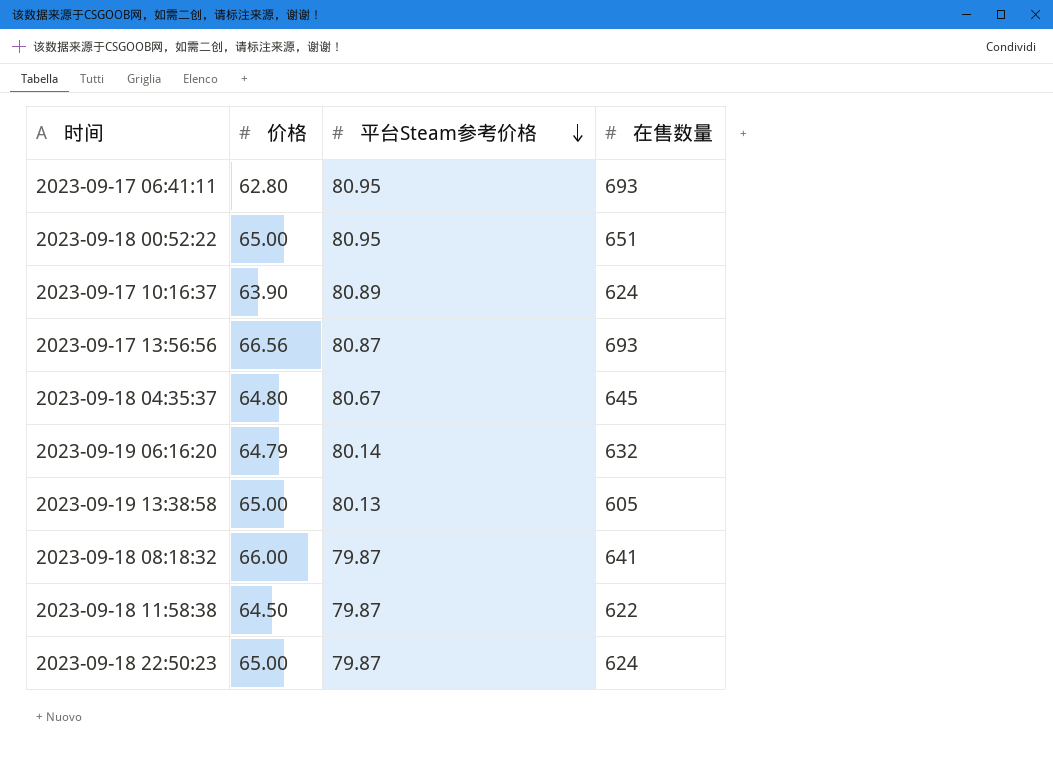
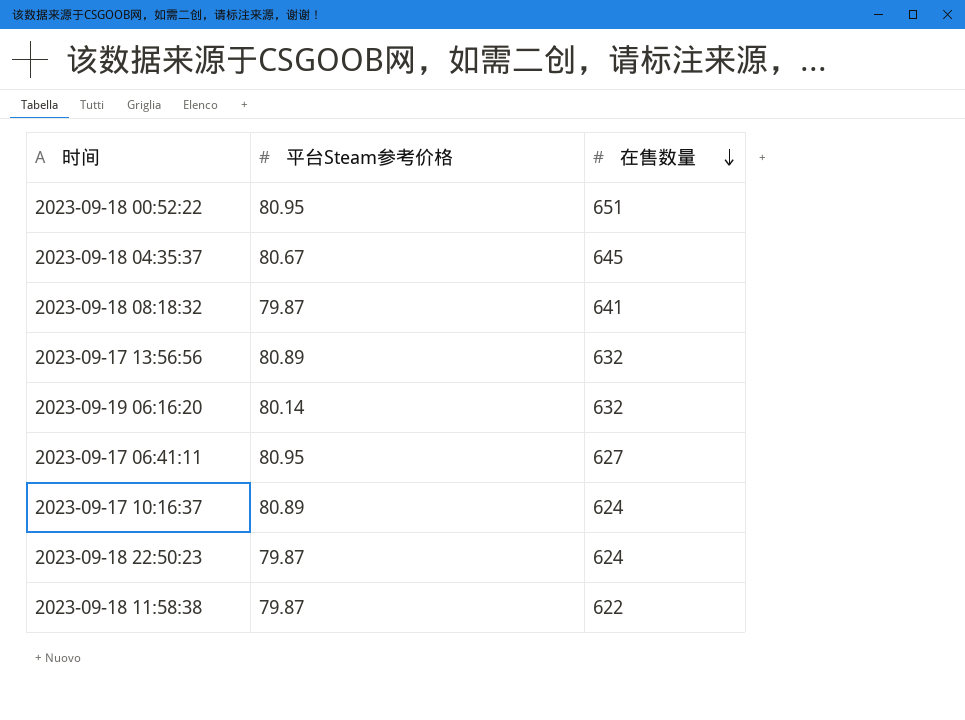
row order: 平台Steam参考价格 descending -> 在售数量 descending
column 价格 | position: 2 -> none
row 2023-09-19 13:38:58: 65.00 | 80.13 | 605 -> none
2023-09-17 13:56:56 | 平台Steam参考价格: 80.87 -> 80.89
2023-09-17 13:56:56 | 在售数量: 693 -> 632
2023-09-17 06:41:11 | 在售数量: 693 -> 627

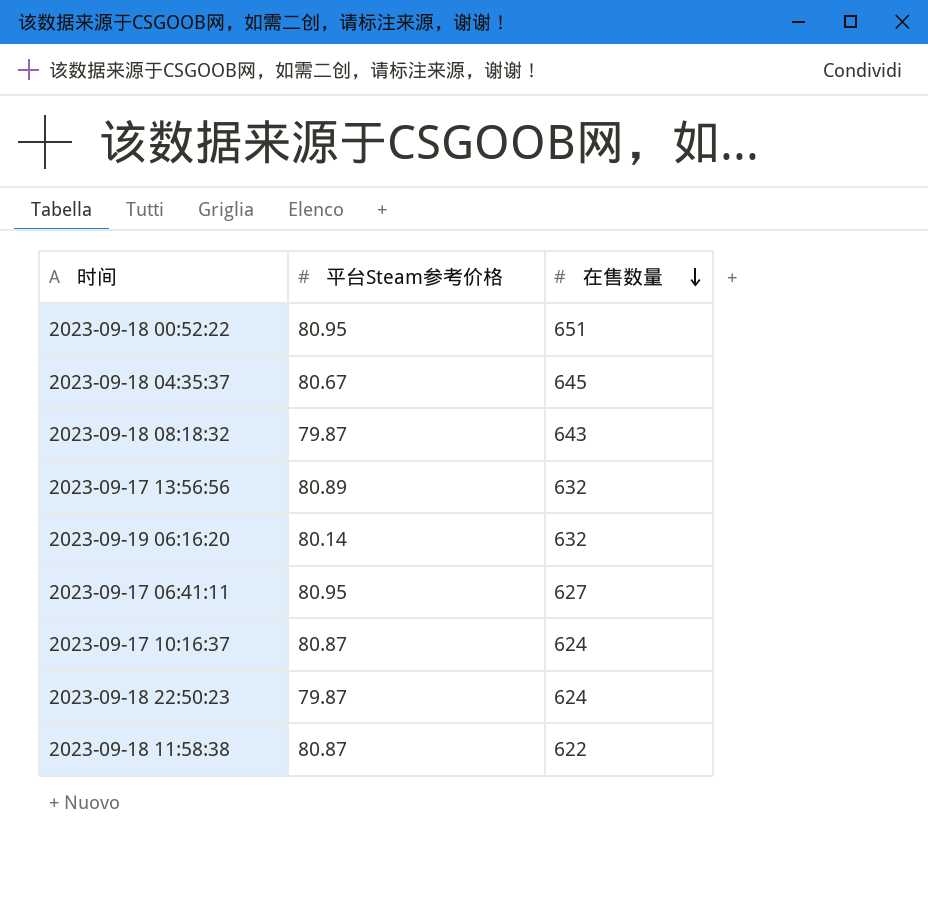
2023-09-18 08:18:32 | 在售数量: 641 -> 643
2023-09-17 10:16:37 | 平台Steam参考价格: 80.89 -> 80.87
2023-09-18 11:58:38 | 平台Steam参考价格: 79.87 -> 80.87

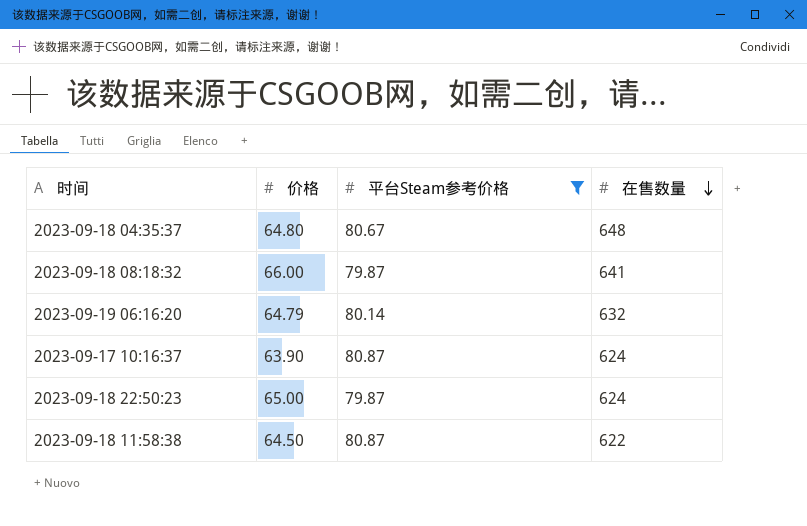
filter: none -> 平台Steam参考价格 <= 80.87
column 价格 | position: none -> 2
2023-09-18 04:35:37 | 在售数量: 645 -> 648
2023-09-18 08:18:32 | 在售数量: 643 -> 641

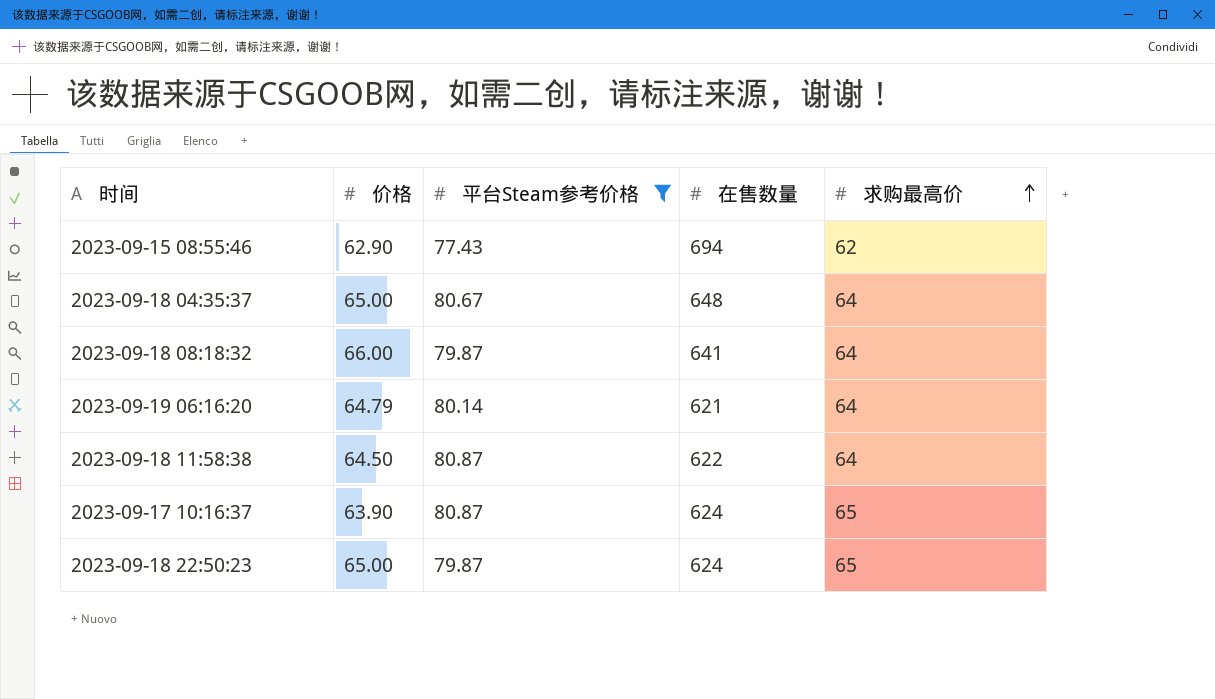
row order: 在售数量 descending -> 求购最高价 ascending
column 求购最高价 | position: none -> 5
row 2023-09-15 08:55:46: none -> 62.90 | 77.43 | 694 | 62
2023-09-18 04:35:37 | 价格: 64.80 -> 65.00
2023-09-19 06:16:20 | 在售数量: 632 -> 621

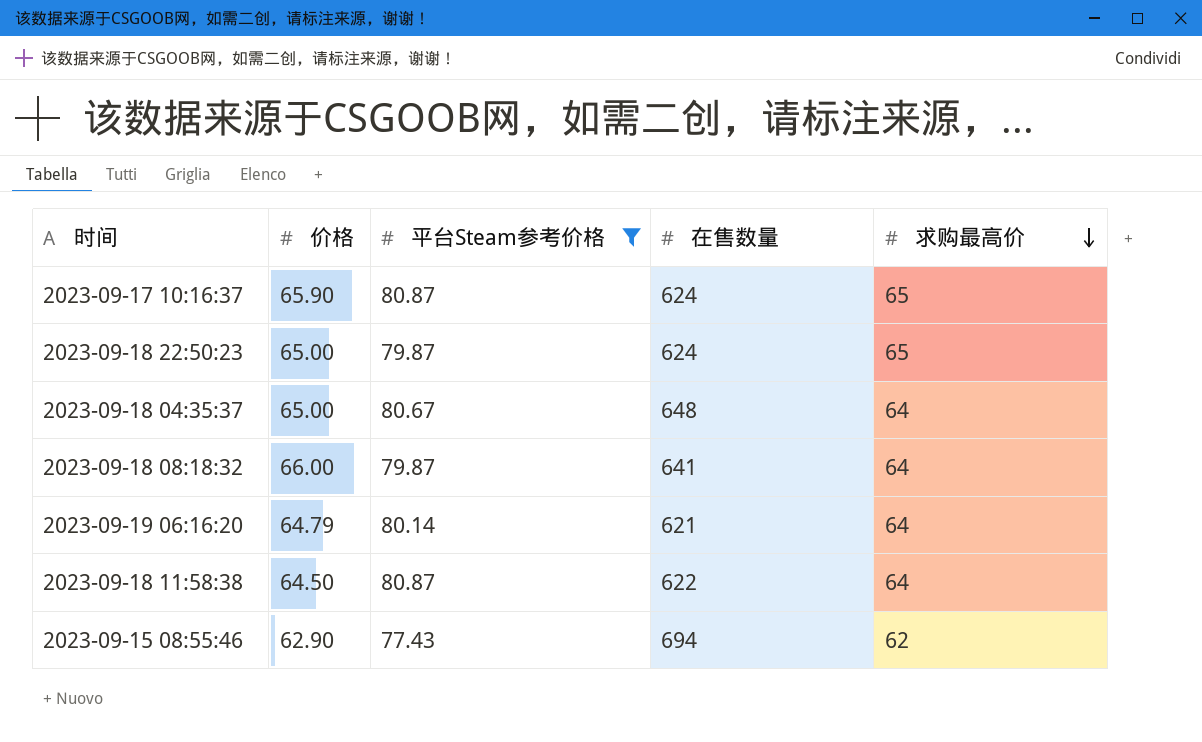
row order: 求购最高价 ascending -> 求购最高价 descending
2023-09-17 10:16:37 | 价格: 63.90 -> 65.90

